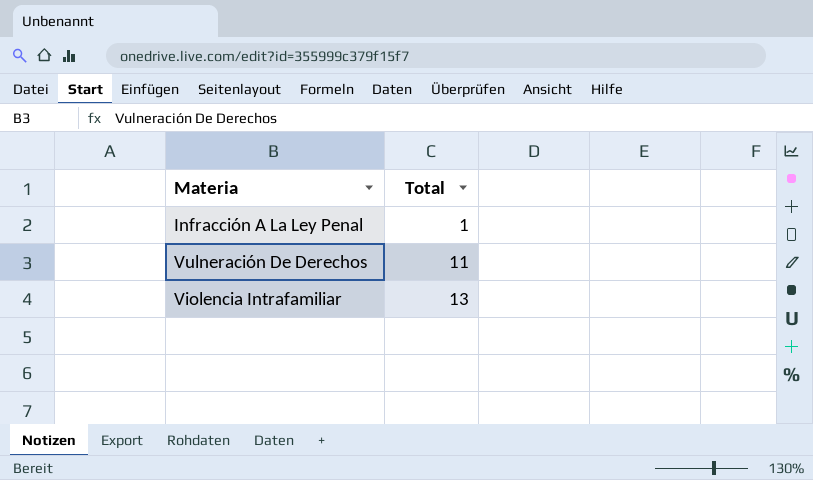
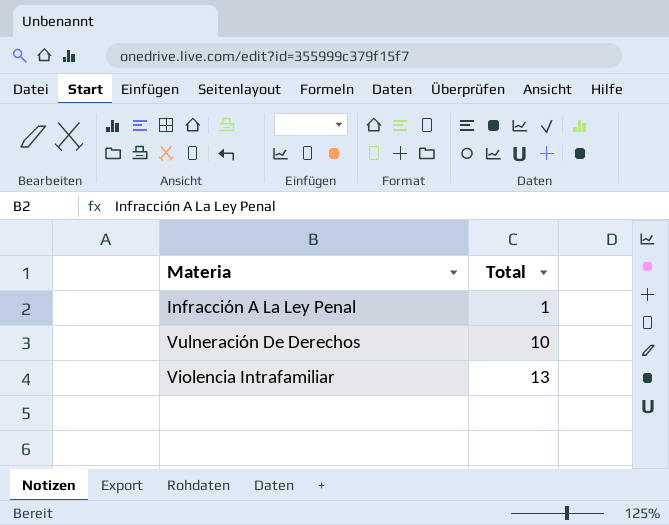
Vulneración De Derechos | Total: 11 -> 10

